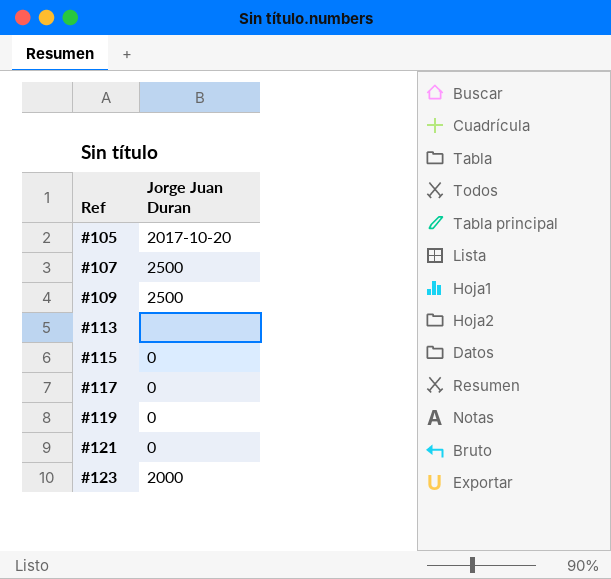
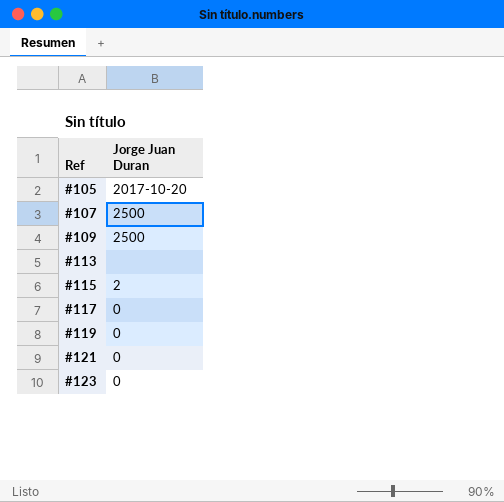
#115 | Jorge Juan Duran: 0 -> 2
#123 | Jorge Juan Duran: 2000 -> 0

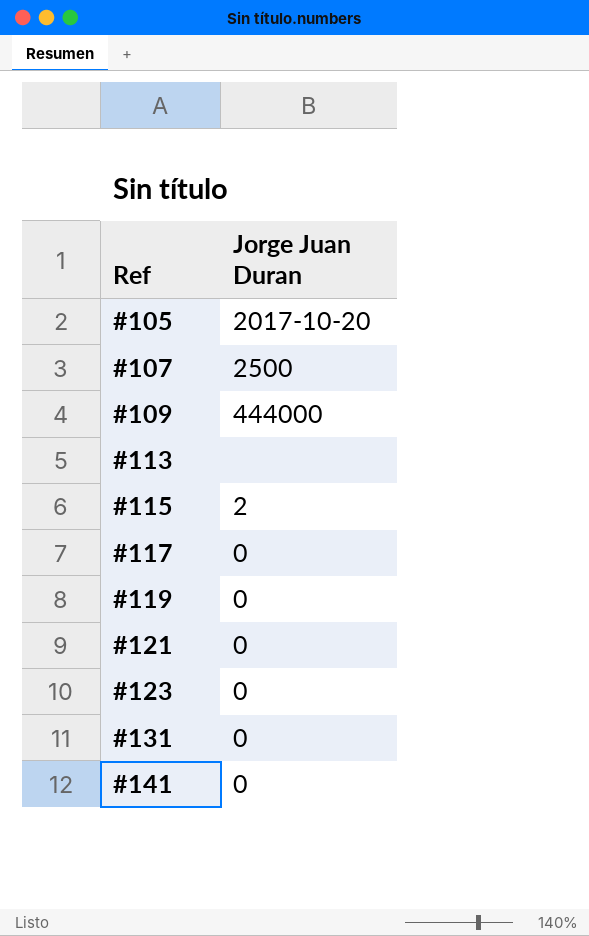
#109 | Jorge Juan Duran: 2500 -> 444000
row #131: none -> 0
row #141: none -> 0

